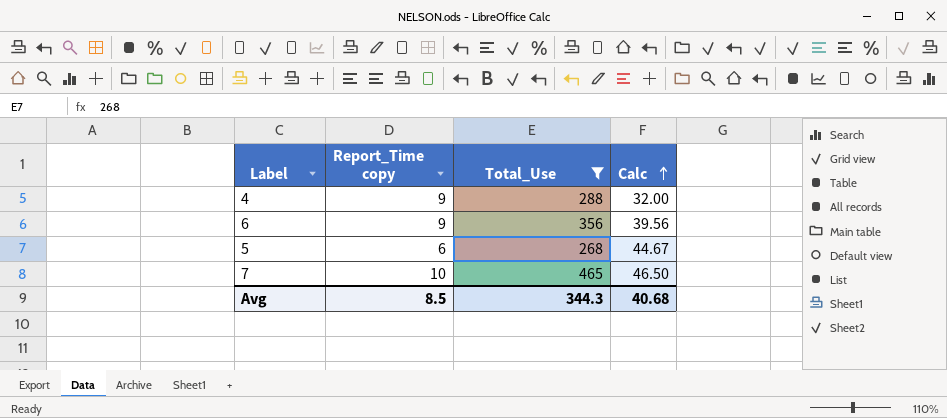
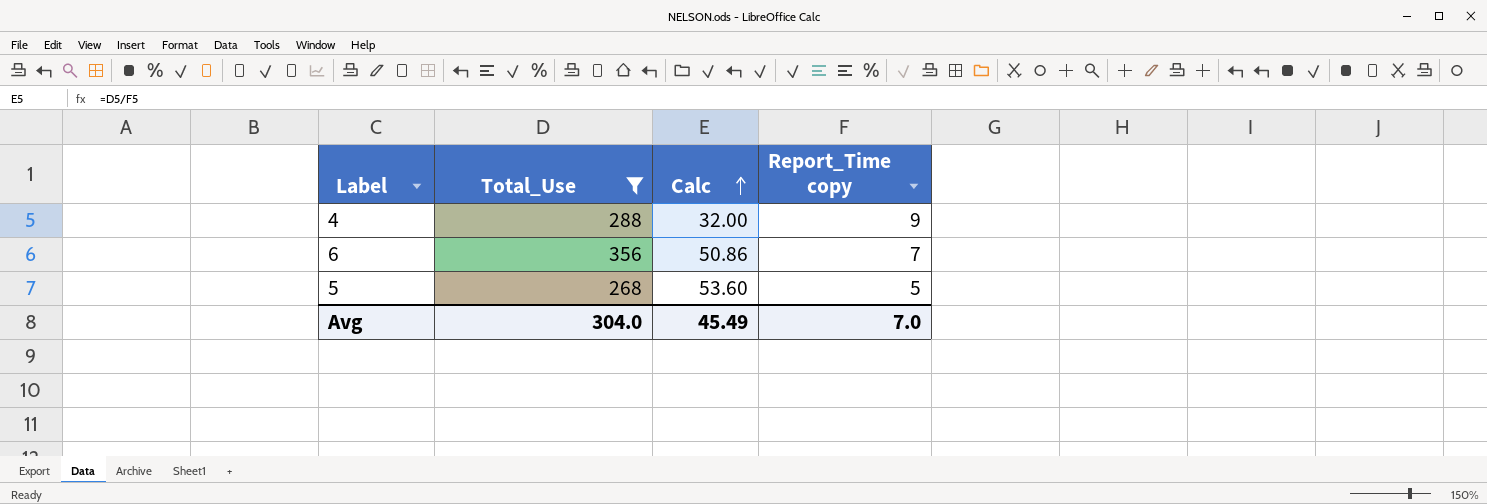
column Report_Time copy | position: 2 -> 4
row 7: 10 | 465 | 46.50 -> none
6 | Calc: 39.56 -> 50.86
6 | Report_Time copy: 9 -> 7
5 | Calc: 44.67 -> 53.60
5 | Report_Time copy: 6 -> 5
Avg | Total_Use: 344.3 -> 304.0
Avg | Calc: 40.68 -> 45.49
Avg | Report_Time copy: 8.5 -> 7.0

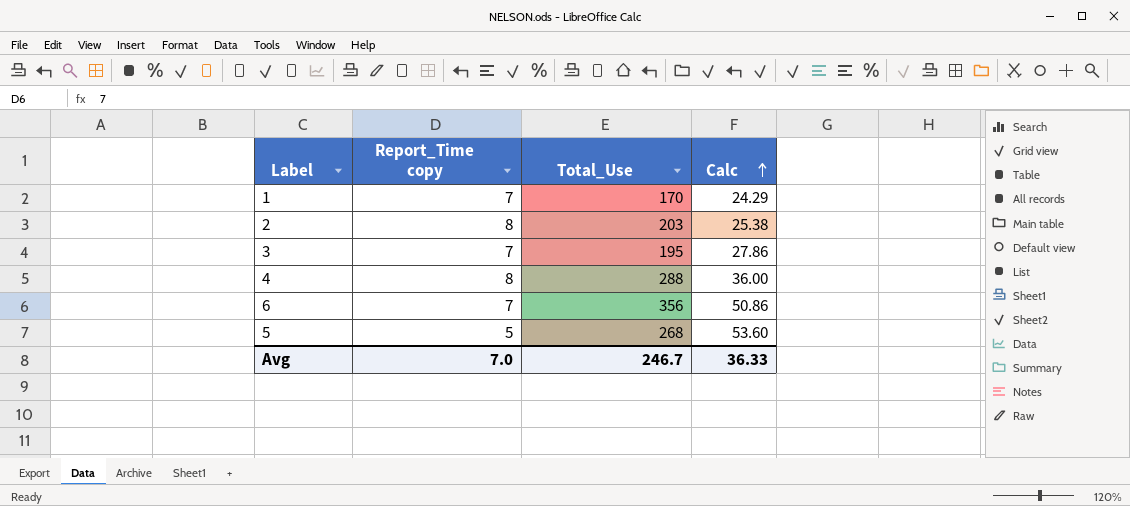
filter: Total_Use >= 268 -> none
column Report_Time copy | position: 4 -> 2
4 | Report_Time copy: 9 -> 8
4 | Calc: 32.00 -> 36.00
Avg | Total_Use: 304.0 -> 246.7
Avg | Calc: 45.49 -> 36.33

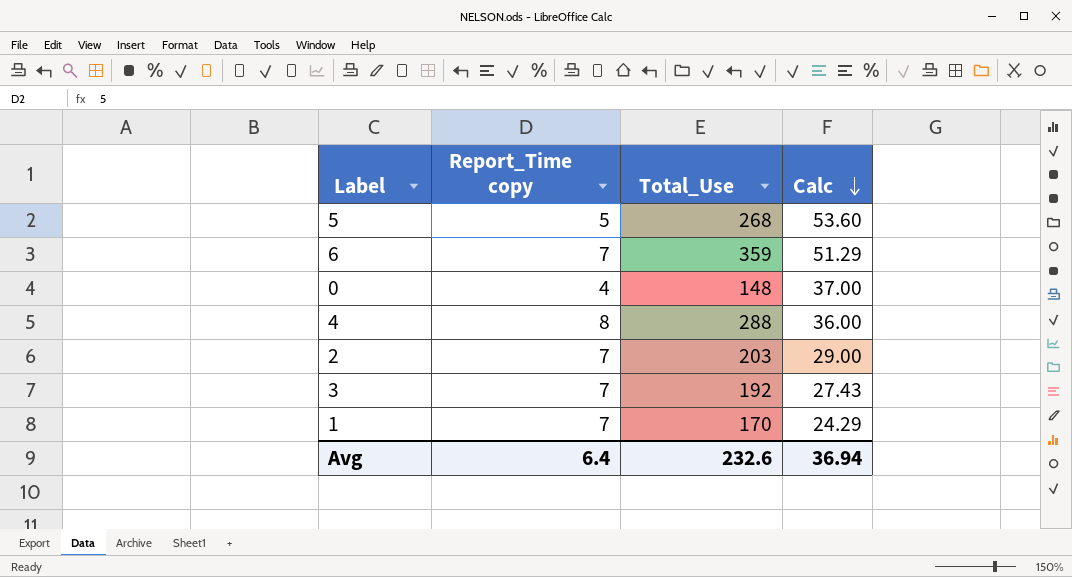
row order: Calc ascending -> Calc descending
6 | Total_Use: 356 -> 359
6 | Calc: 50.86 -> 51.29
row 0: none -> 4 | 148 | 37.00
2 | Report_Time copy: 8 -> 7
2 | Calc: 25.38 -> 29.00
3 | Total_Use: 195 -> 192
3 | Calc: 27.86 -> 27.43
Avg | Report_Time copy: 7.0 -> 6.4
Avg | Total_Use: 246.7 -> 232.6
Avg | Calc: 36.33 -> 36.94

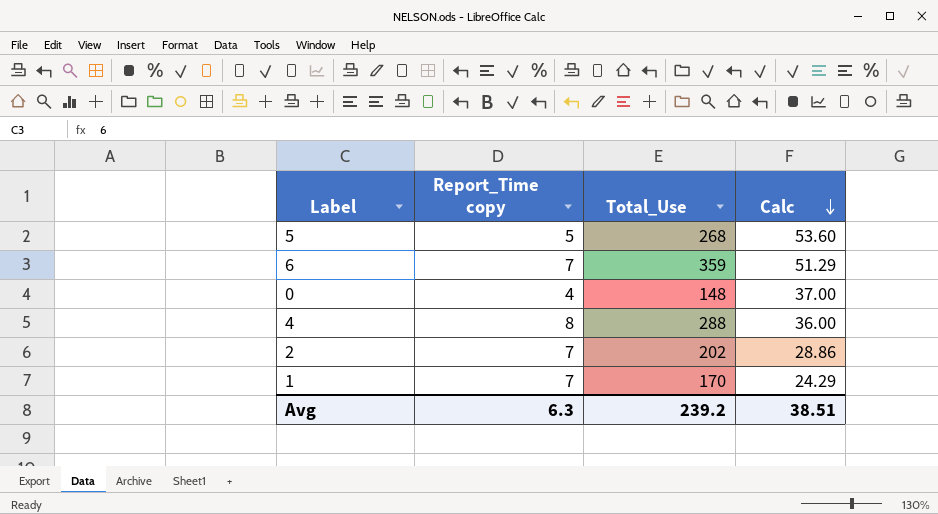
row 3: 7 | 192 | 27.43 -> none
2 | Total_Use: 203 -> 202
2 | Calc: 29.00 -> 28.86
Avg | Report_Time copy: 6.4 -> 6.3
Avg | Total_Use: 232.6 -> 239.2
Avg | Calc: 36.94 -> 38.51

